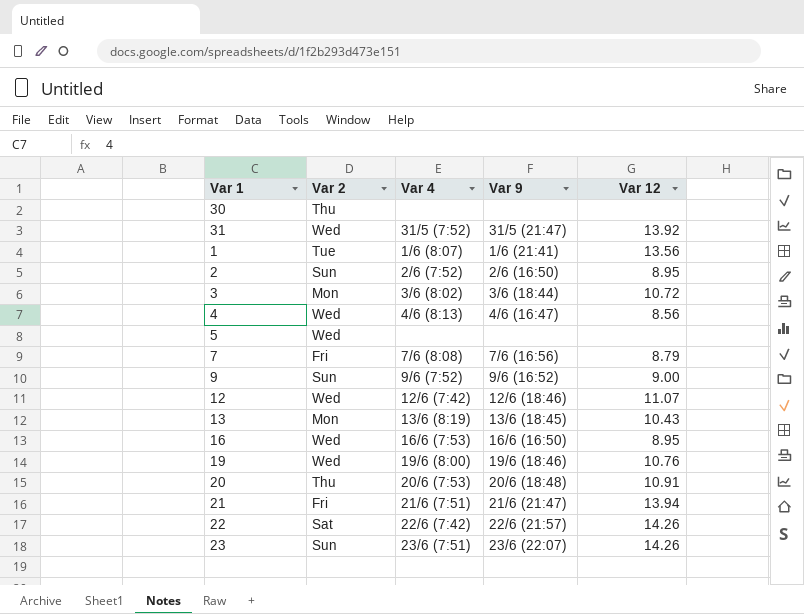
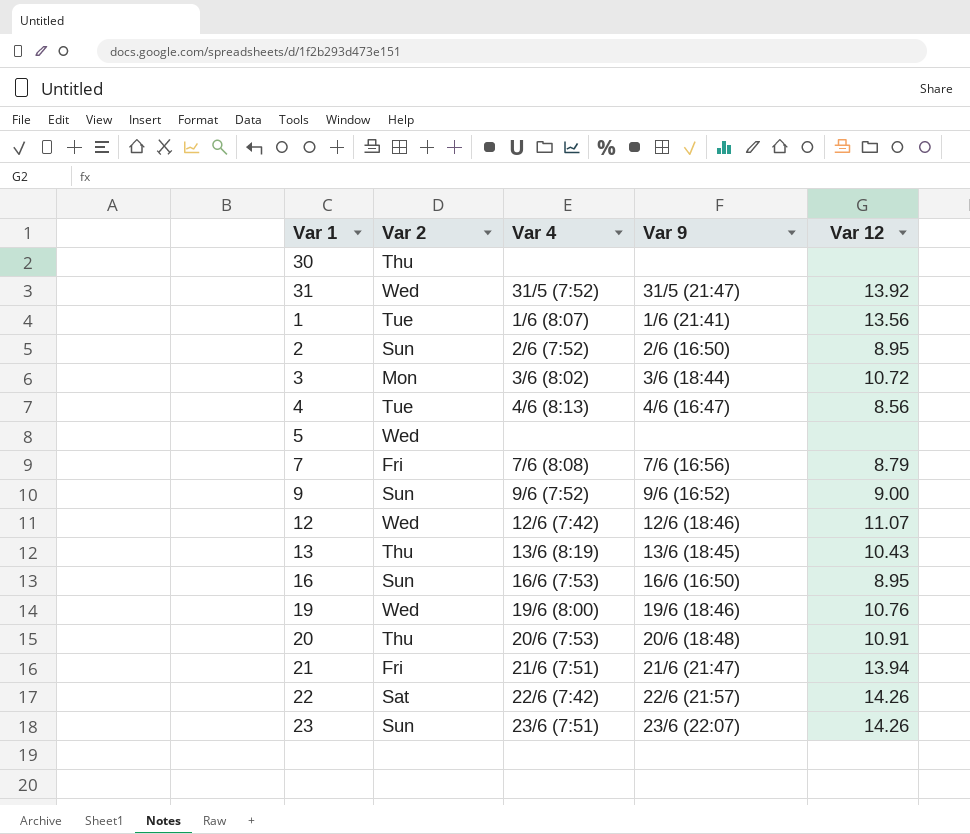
4 | Var 2: Wed -> Tue
13 | Var 2: Mon -> Thu
16 | Var 2: Wed -> Sun

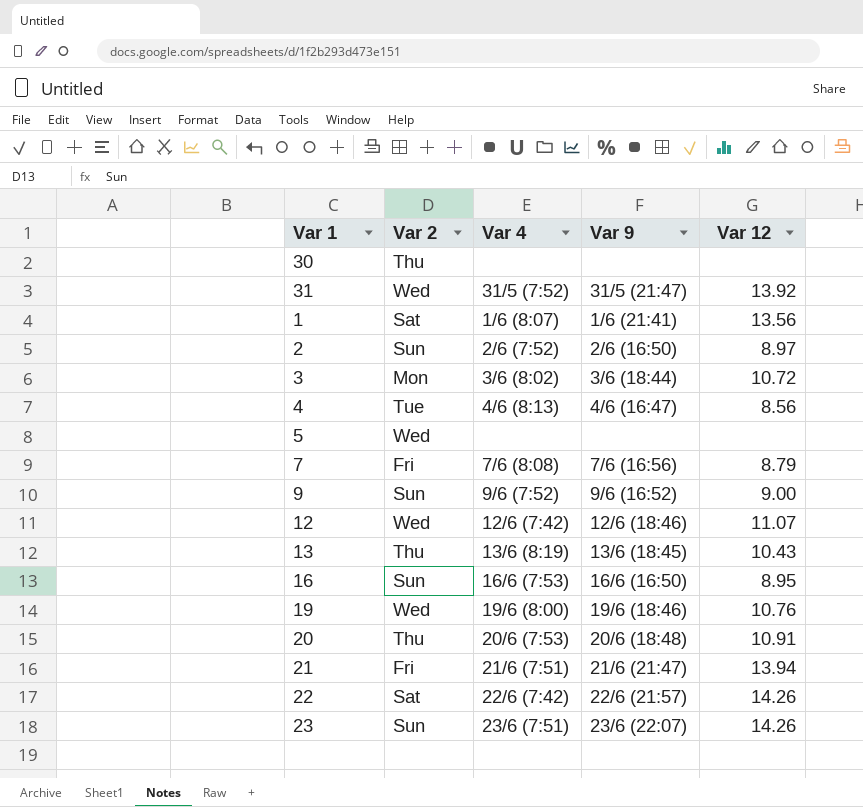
1 | Var 2: Tue -> Sat
2 | Var 12: 8.95 -> 8.97

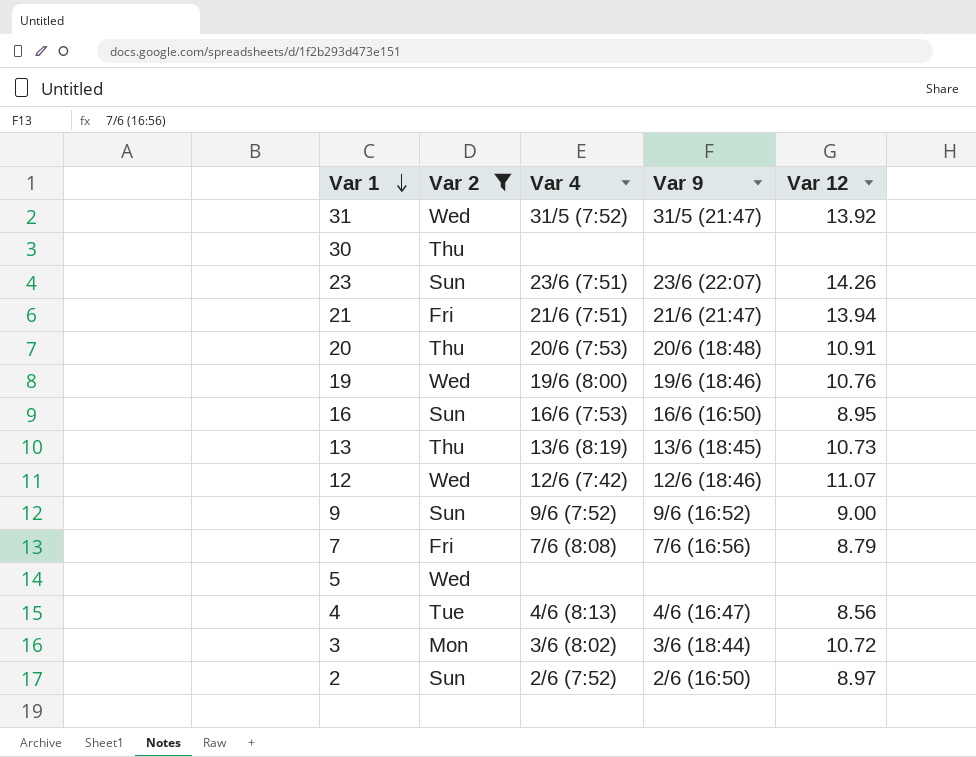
filter: none -> Var 2 != Sat
row order: none -> Var 1 descending
13 | Var 12: 10.43 -> 10.73

